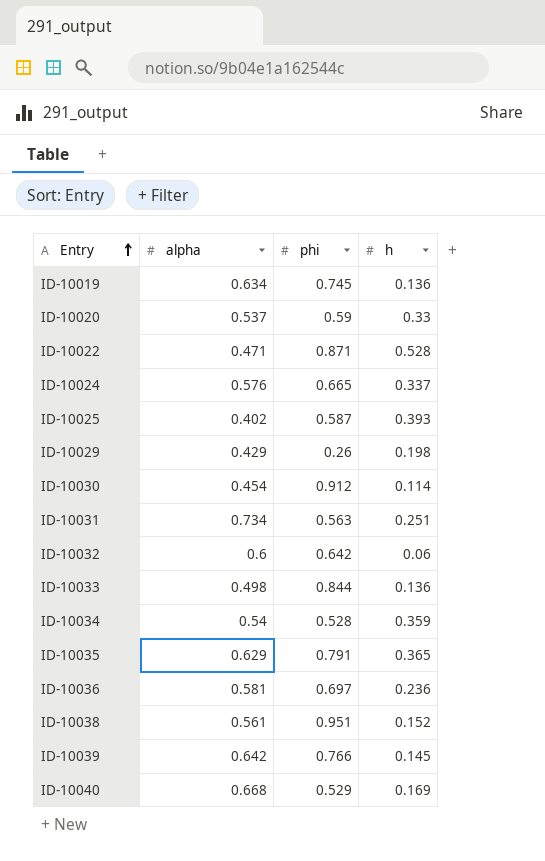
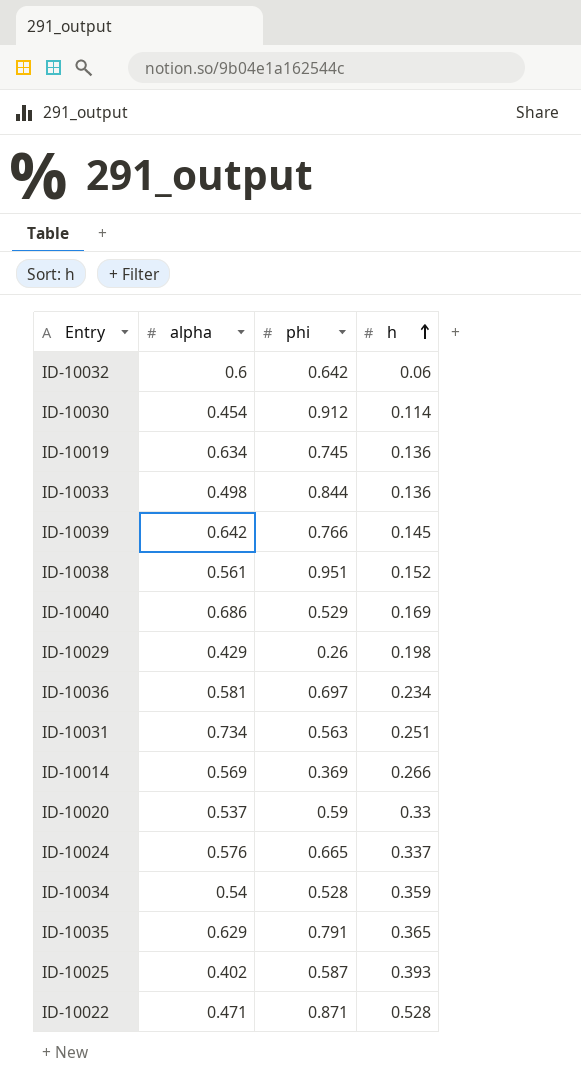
row order: Entry ascending -> h ascending
ID-10040 | alpha: 0.668 -> 0.686
ID-10036 | h: 0.236 -> 0.234
row ID-10014: none -> 0.569 | 0.369 | 0.266

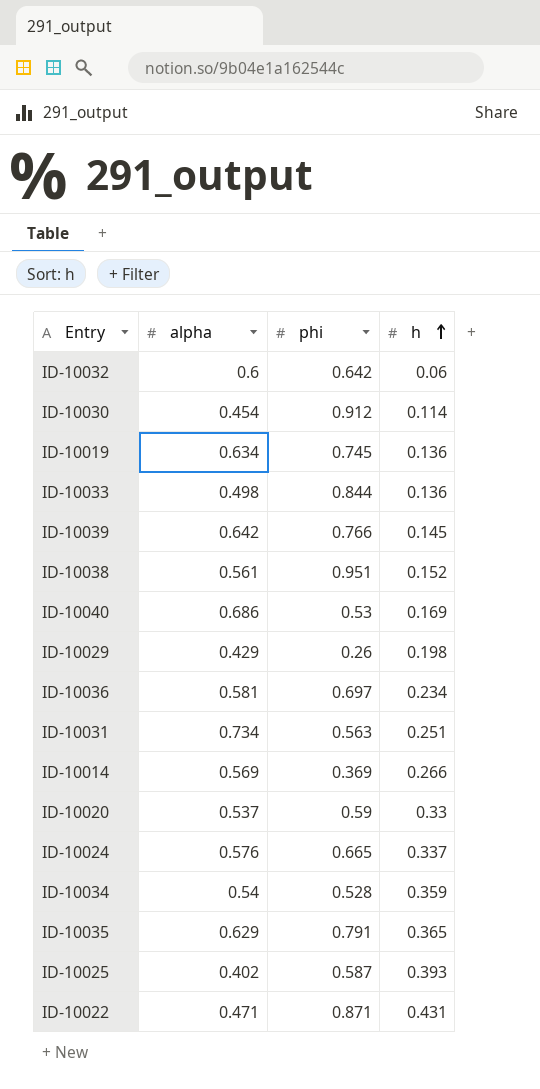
ID-10040 | phi: 0.529 -> 0.53
ID-10022 | h: 0.528 -> 0.431

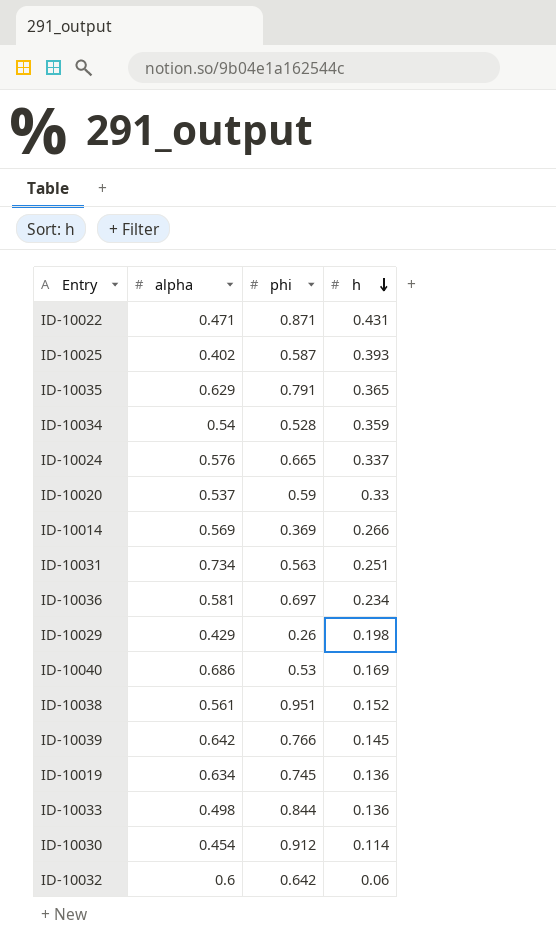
row order: h ascending -> h descending

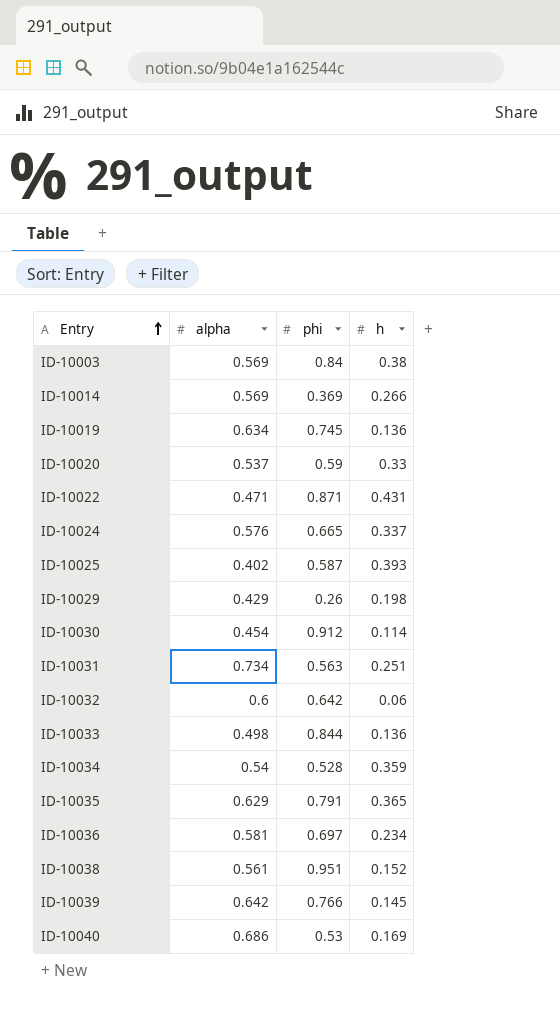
row order: h descending -> Entry ascending
row ID-10003: none -> 0.569 | 0.84 | 0.38

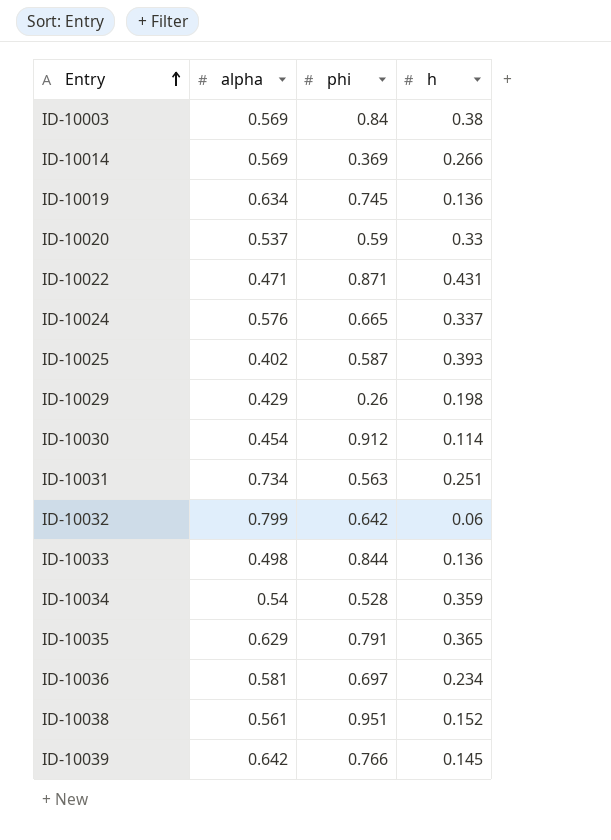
row ID-10040: 0.686 | 0.53 | 0.169 -> none
ID-10032 | alpha: 0.6 -> 0.799

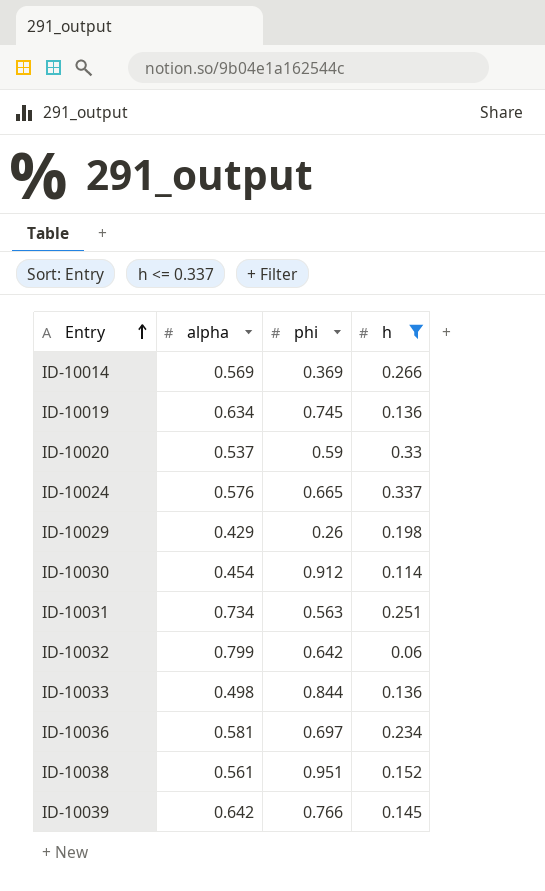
filter: none -> h <= 0.337

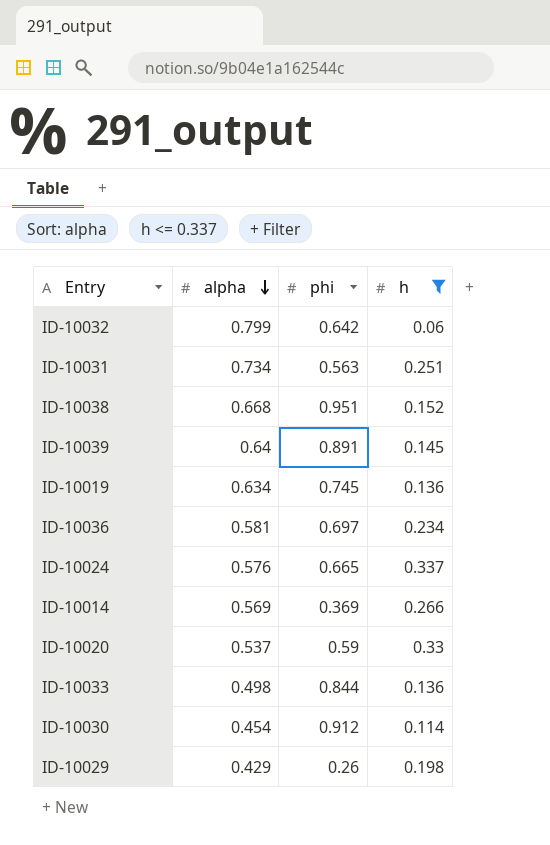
row order: Entry ascending -> alpha descending
ID-10038 | alpha: 0.561 -> 0.668
ID-10039 | alpha: 0.642 -> 0.64
ID-10039 | phi: 0.766 -> 0.891

